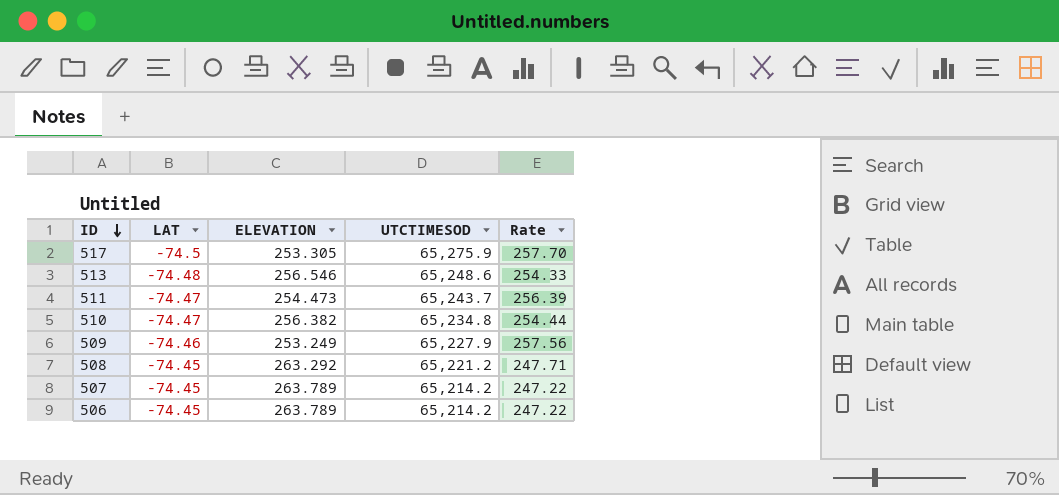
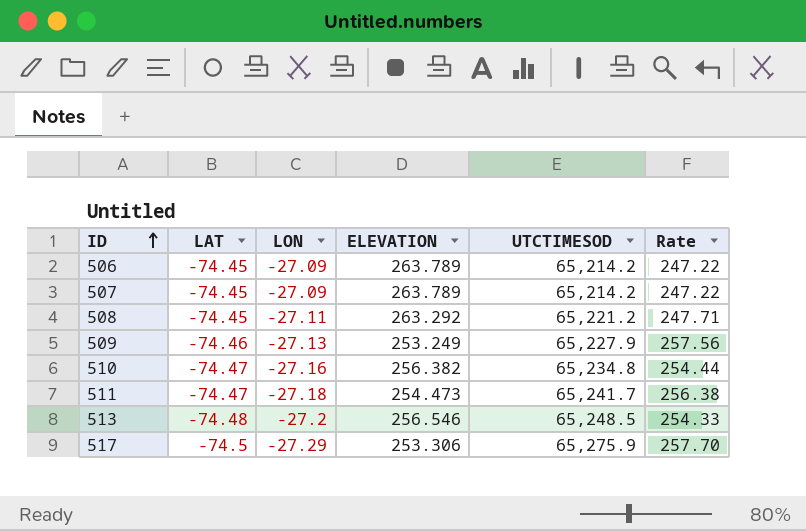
row order: ID descending -> ID ascending
column LON | position: none -> 3
511 | UTCTIMESOD: 65,243.7 -> 65,241.7
511 | Rate: 256.39 -> 256.38
513 | UTCTIMESOD: 65,248.6 -> 65,248.5
517 | ELEVATION: 253.305 -> 253.306

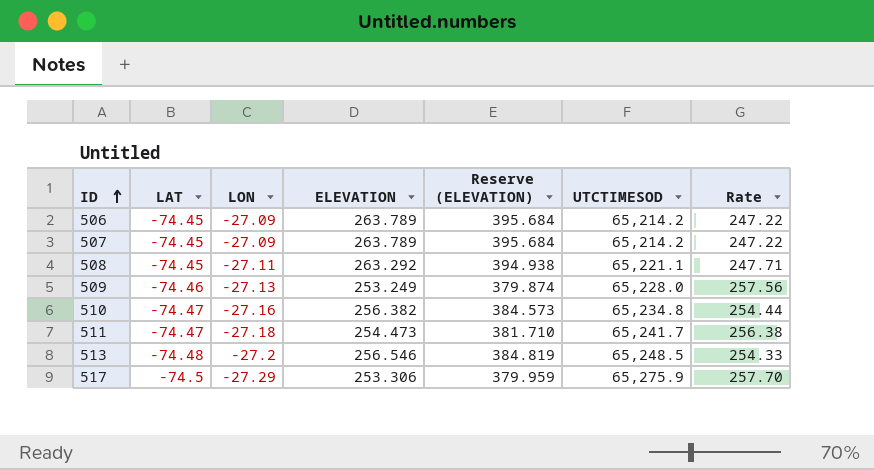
column Reserve (ELEVATION) | formula: none -> [ELEVATION] * 1.5
508 | UTCTIMESOD: 65,221.2 -> 65,221.1
509 | UTCTIMESOD: 65,227.9 -> 65,228.0

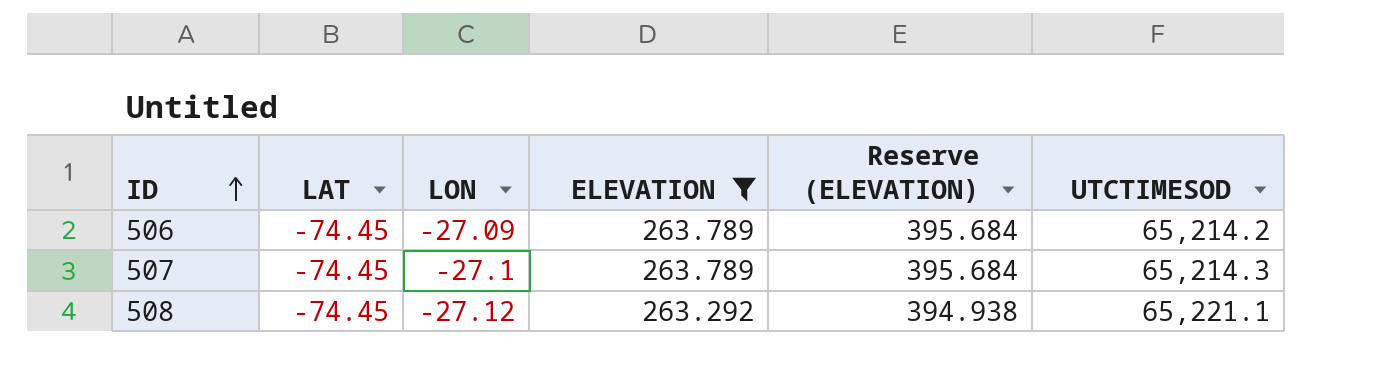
filter: none -> ELEVATION >= 263.292
column Rate | formula: [UTCTIMESOD] / [ELEVATION] -> none
507 | LON: -27.09 -> -27.1
507 | UTCTIMESOD: 65,214.2 -> 65,214.3
508 | LON: -27.11 -> -27.12

